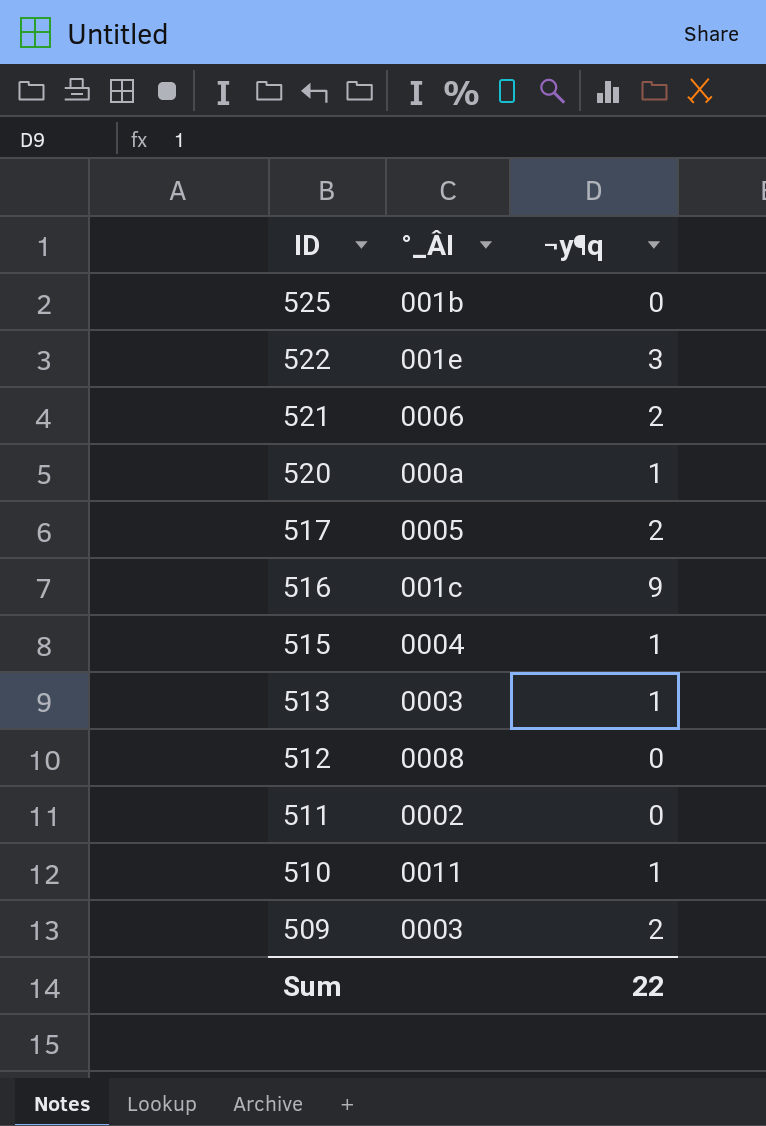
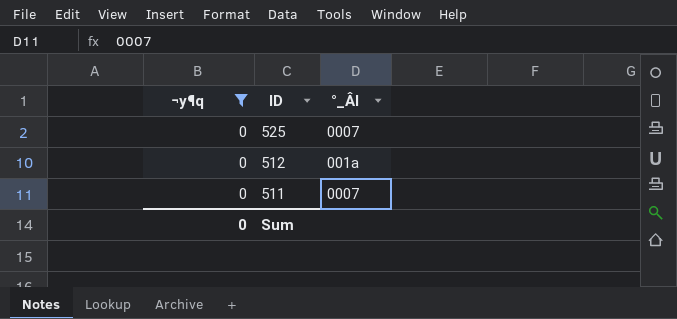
filter: none -> ¬y¶q = 0
column ¬y¶q | position: 3 -> 1
525 | °_ÂI: 001b -> 0007
512 | °_ÂI: 0008 -> 001a
511 | °_ÂI: 0002 -> 0007
Sum | ¬y¶q: 22 -> 0

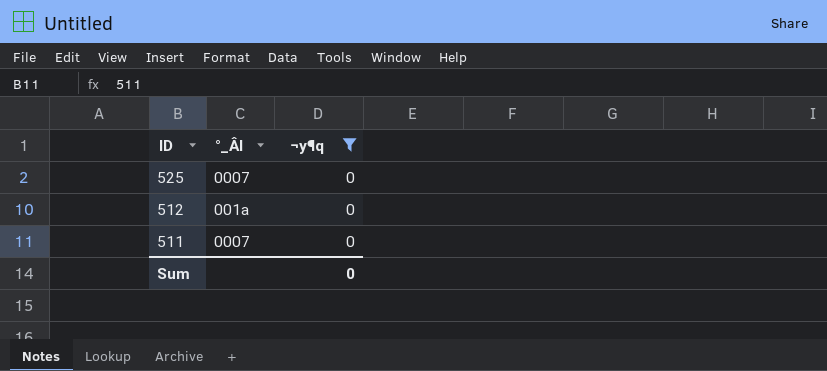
column ¬y¶q | position: 1 -> 3

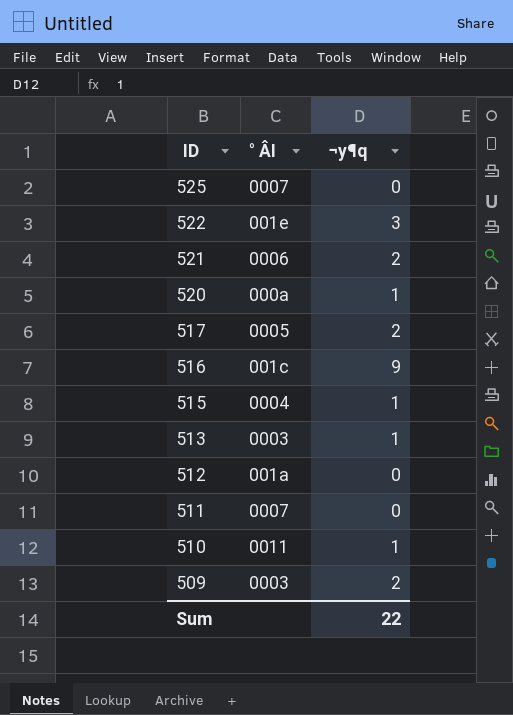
filter: ¬y¶q = 0 -> none
column name: °_ÂI -> ° ÂI
Sum | ¬y¶q: 0 -> 22

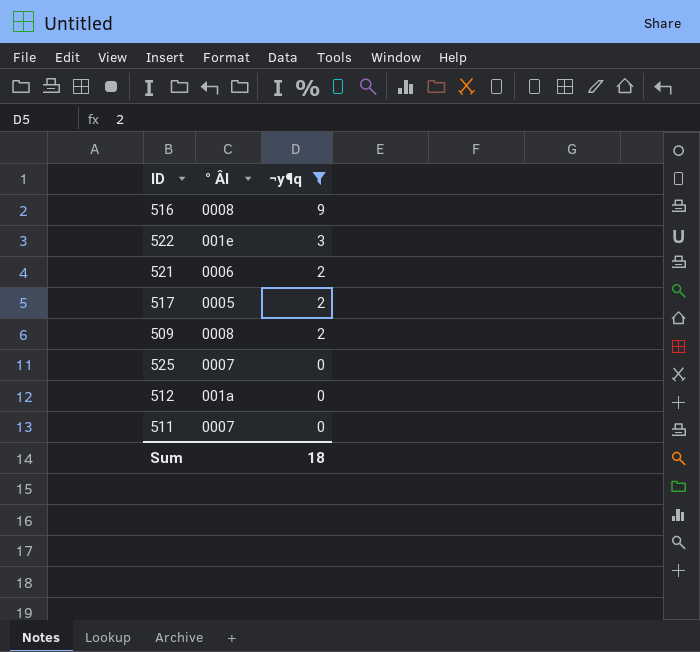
filter: none -> ¬y¶q != 1
row order: ID descending -> ¬y¶q descending
516 | ° ÂI: 001c -> 0008
509 | ° ÂI: 0003 -> 0008
Sum | ¬y¶q: 22 -> 18

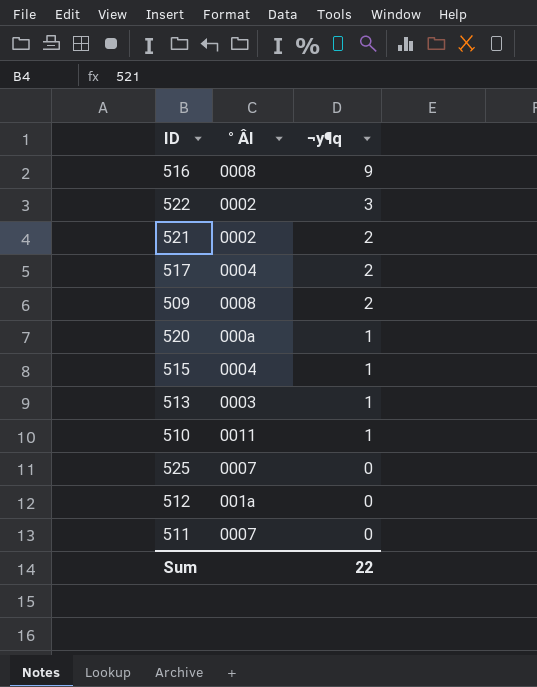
filter: ¬y¶q != 1 -> none
522 | ° ÂI: 001e -> 0002
521 | ° ÂI: 0006 -> 0002
517 | ° ÂI: 0005 -> 0004
Sum | ¬y¶q: 18 -> 22

